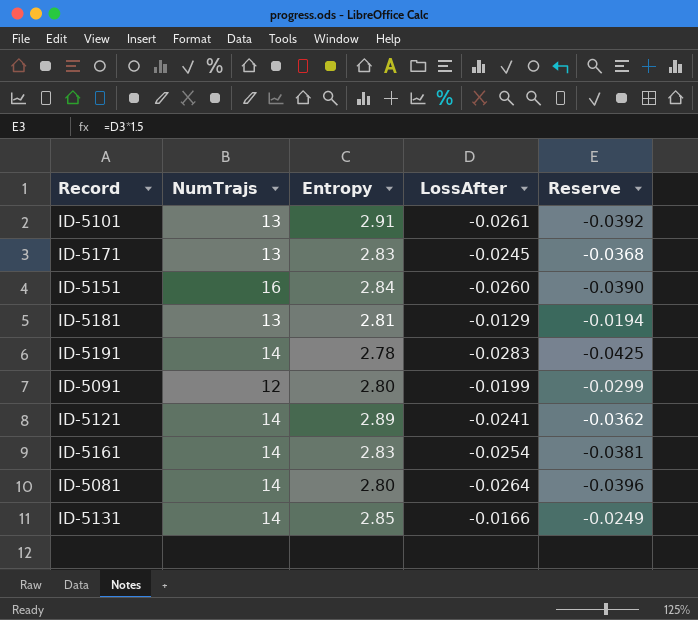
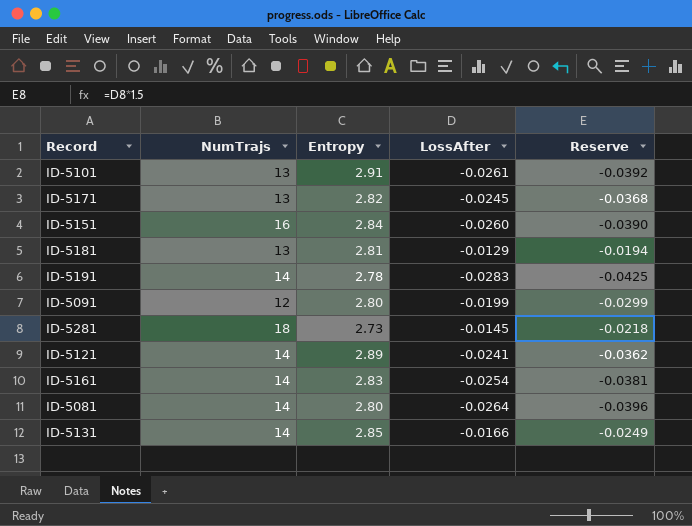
ID-5171 | Entropy: 2.83 -> 2.82
row ID-5281: none -> 18 | 2.73 | -0.0145 | -0.0218

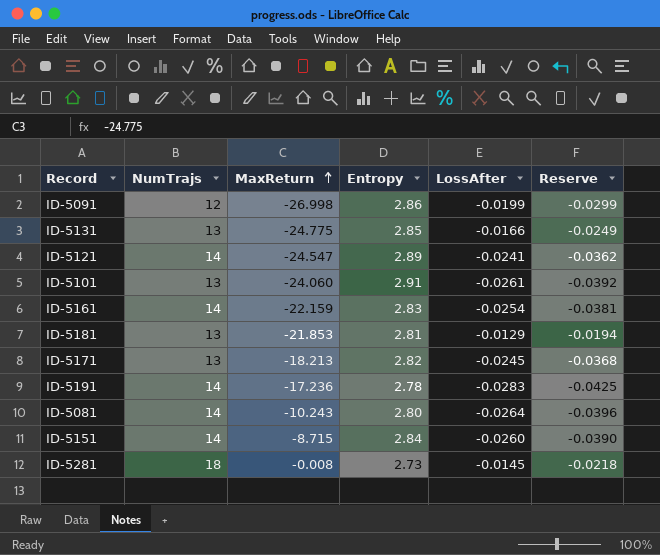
row order: none -> MaxReturn ascending
column MaxReturn | position: none -> 3
ID-5091 | Entropy: 2.80 -> 2.86
ID-5131 | NumTrajs: 14 -> 13
ID-5151 | NumTrajs: 16 -> 14

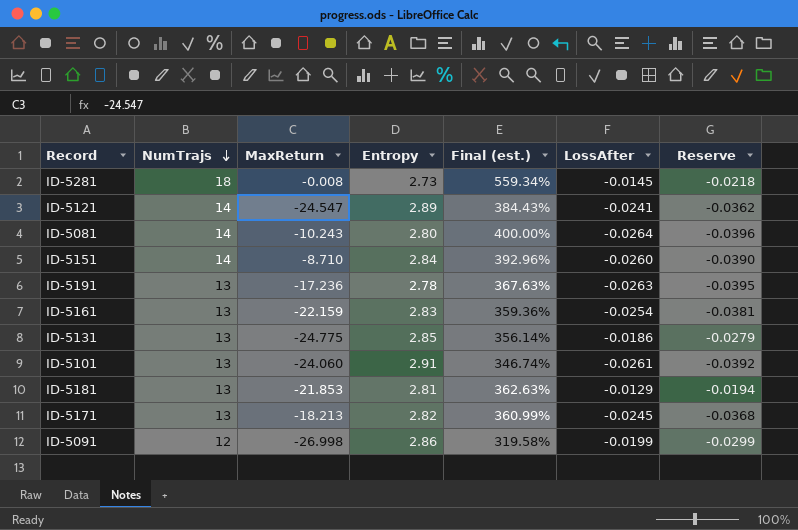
row order: MaxReturn ascending -> NumTrajs descending
column Final (est.) | formula: none -> ([NumTrajs] - [Entropy]) / [Entropy]
ID-5151 | MaxReturn: -8.715 -> -8.710
ID-5191 | NumTrajs: 14 -> 13
ID-5191 | LossAfter: -0.0283 -> -0.0263
ID-5191 | Reserve: -0.0425 -> -0.0395
ID-5161 | NumTrajs: 14 -> 13
ID-5131 | LossAfter: -0.0166 -> -0.0186
ID-5131 | Reserve: -0.0249 -> -0.0279

